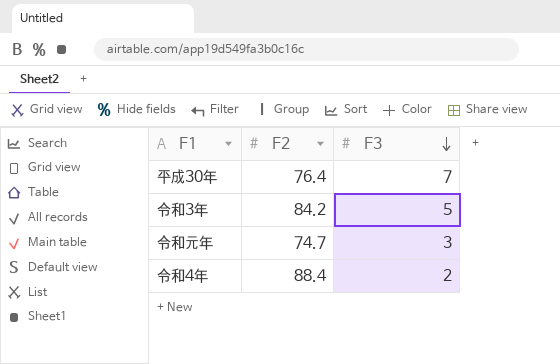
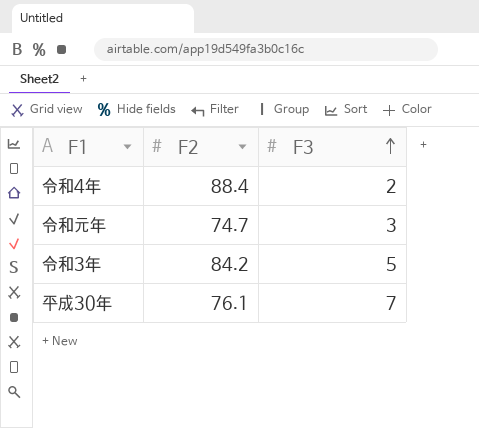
row order: F3 descending -> F3 ascending
平成30年 | F2: 76.4 -> 76.1

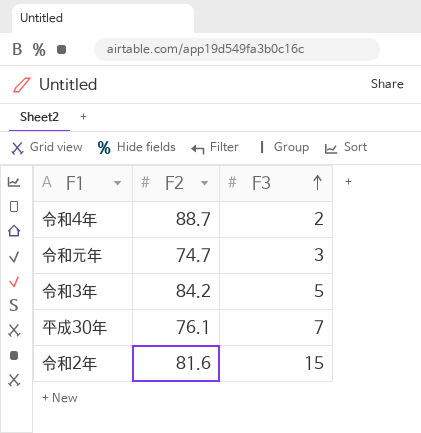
令和4年 | F2: 88.4 -> 88.7
row 令和2年: none -> 81.6 | 15

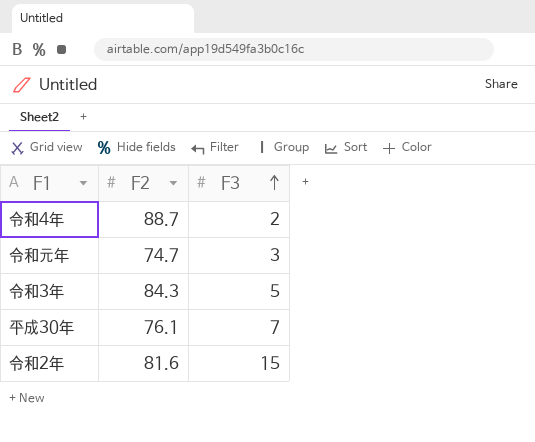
令和3年 | F2: 84.2 -> 84.3

